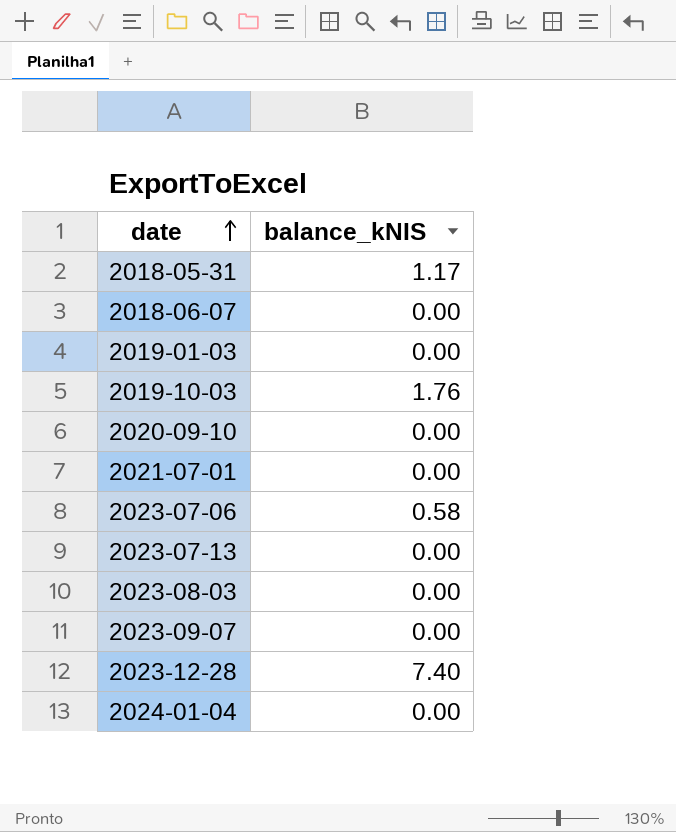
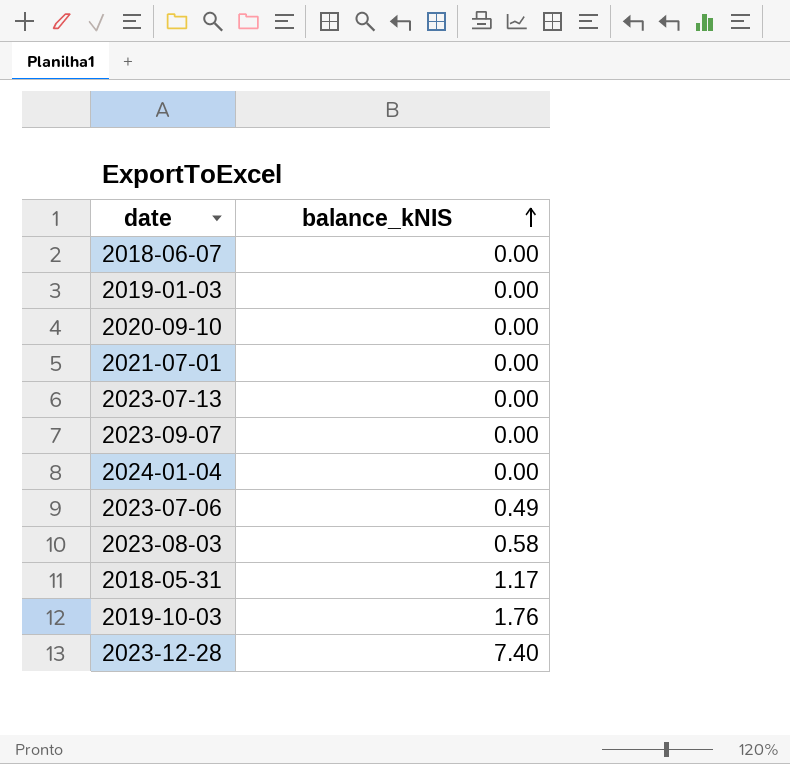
row order: date ascending -> balance_kNIS ascending
2023-07-06 | balance_kNIS: 0.58 -> 0.49
2023-08-03 | balance_kNIS: 0.00 -> 0.58

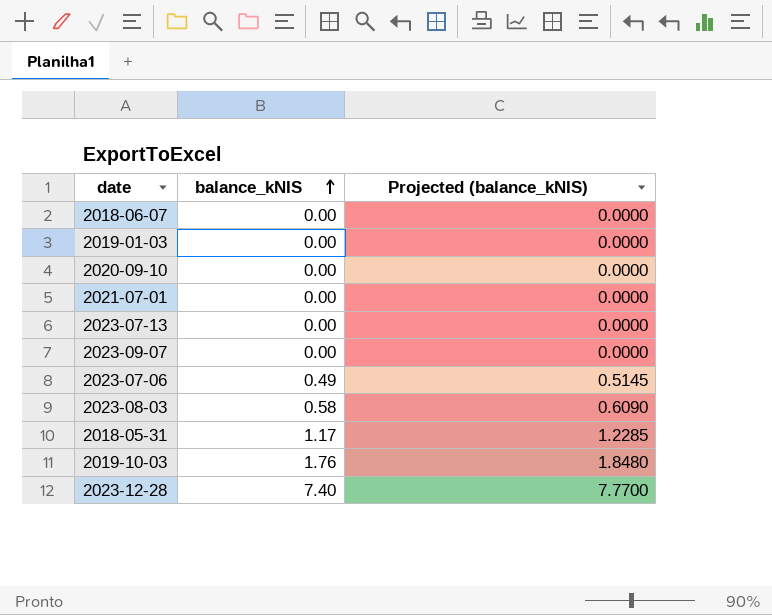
column Projected (balance_kNIS) | formula: none -> [balance_kNIS] * 1.05
row 2024-01-04: 0.00 -> none

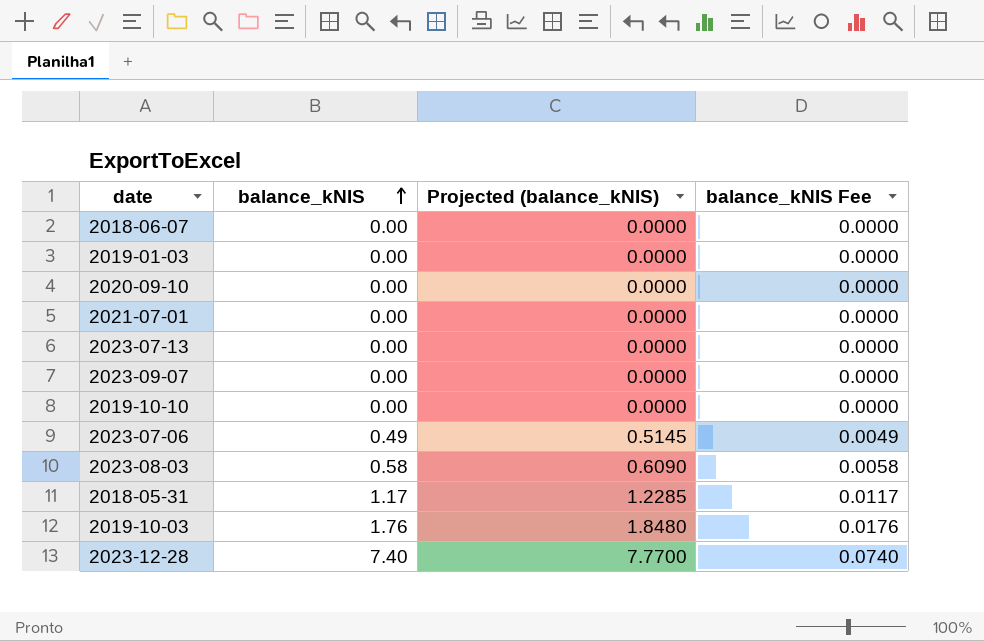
column balance_kNIS Fee | formula: none -> [balance_kNIS] * 0.01
row 2019-10-10: none -> 0.00 | 0.0000 | 0.0000

